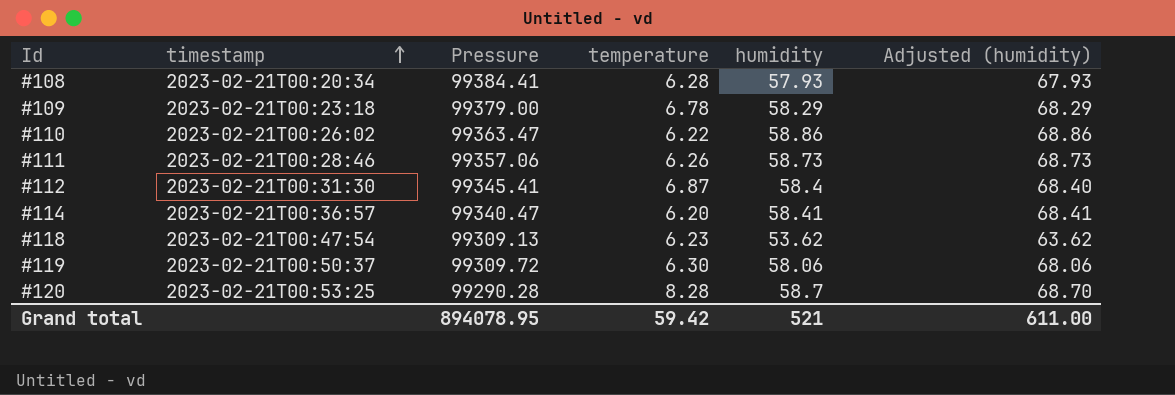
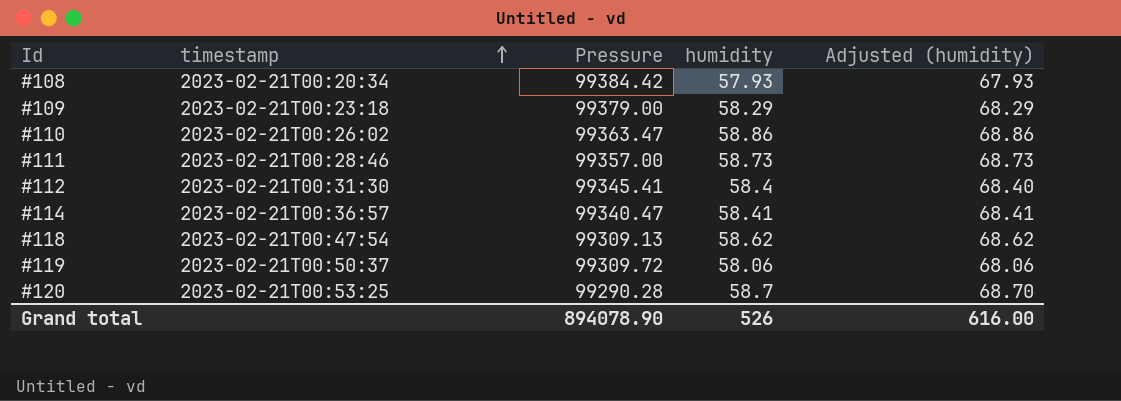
column temperature | position: 4 -> none
#108 | Pressure: 99384.41 -> 99384.42
#111 | Pressure: 99357.06 -> 99357.00
#118 | humidity: 53.62 -> 58.62
#118 | Adjusted (humidity): 63.62 -> 68.62
Grand total | Pressure: 894078.95 -> 894078.90
Grand total | humidity: 521 -> 526
Grand total | Adjusted (humidity): 611.00 -> 616.00

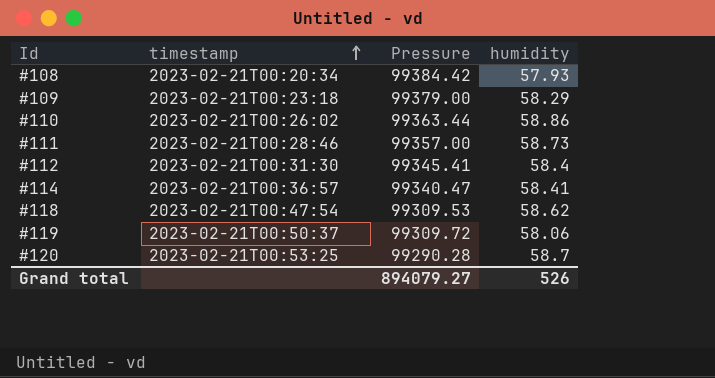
column Adjusted (humidity) | formula: [humidity] + 10 -> none
#110 | Pressure: 99363.47 -> 99363.44
#118 | Pressure: 99309.13 -> 99309.53
Grand total | Pressure: 894078.90 -> 894079.27

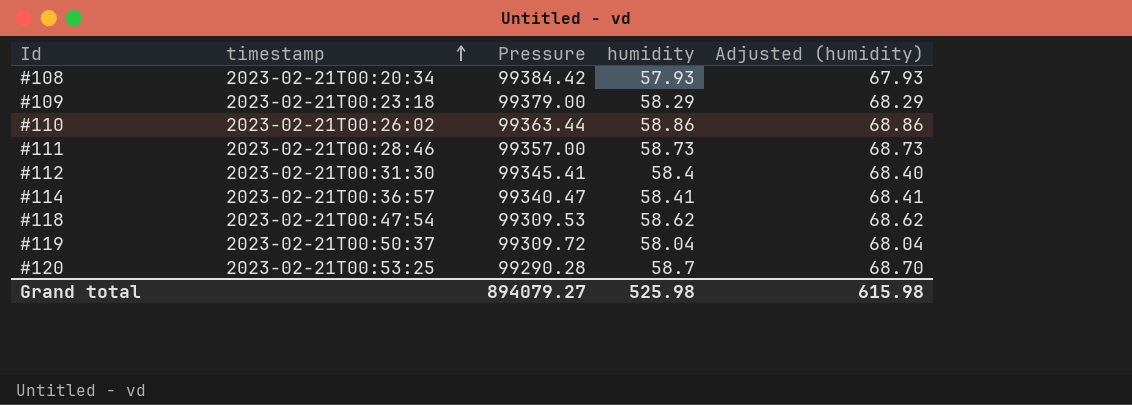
column Adjusted (humidity) | formula: none -> [humidity] + 10
#119 | humidity: 58.06 -> 58.04
Grand total | humidity: 526 -> 525.98

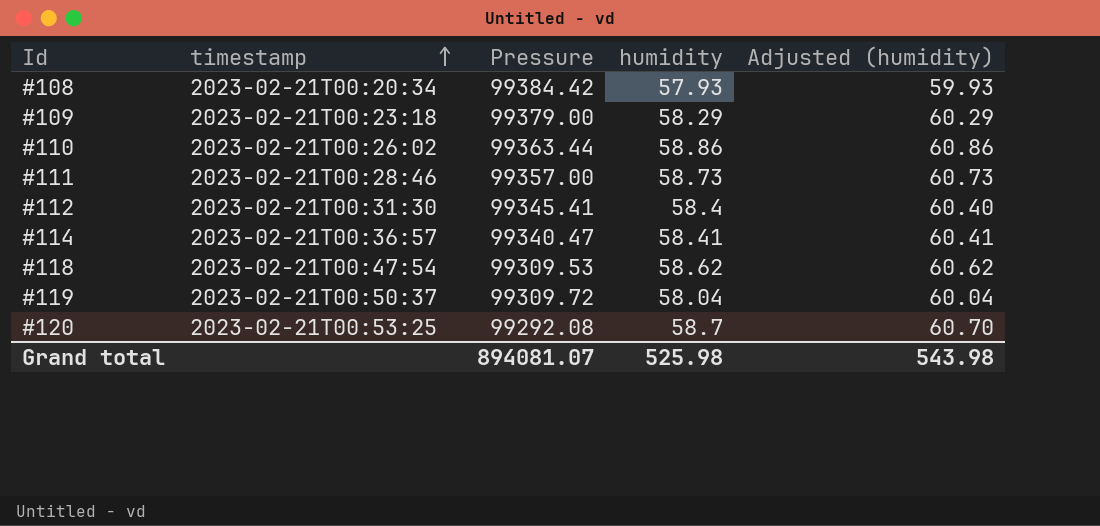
column Adjusted (humidity) | formula: [humidity] + 10 -> [humidity] + 2
#120 | Pressure: 99290.28 -> 99292.08
Grand total | Pressure: 894079.27 -> 894081.07
Grand total | Adjusted (humidity): 615.98 -> 543.98

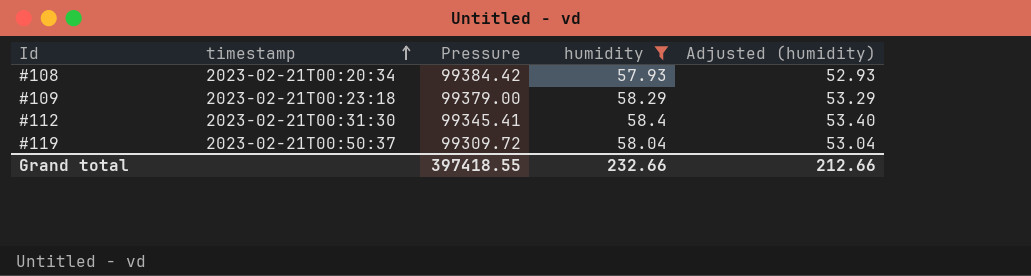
filter: none -> humidity <= 58.4
column Adjusted (humidity) | formula: [humidity] + 2 -> [humidity] - 5
Grand total | Pressure: 894081.07 -> 397418.55
Grand total | humidity: 525.98 -> 232.66
Grand total | Adjusted (humidity): 543.98 -> 212.66

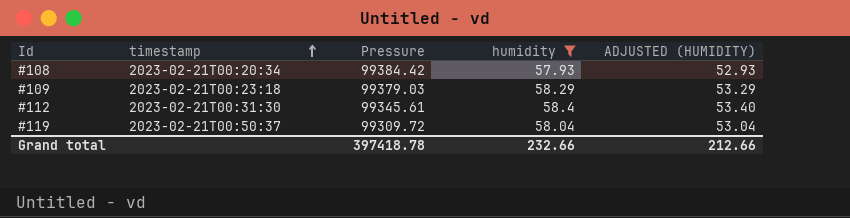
column name: Adjusted (humidity) -> ADJUSTED (HUMIDITY)
#109 | Pressure: 99379.00 -> 99379.03
#112 | Pressure: 99345.41 -> 99345.61
Grand total | Pressure: 397418.55 -> 397418.78

